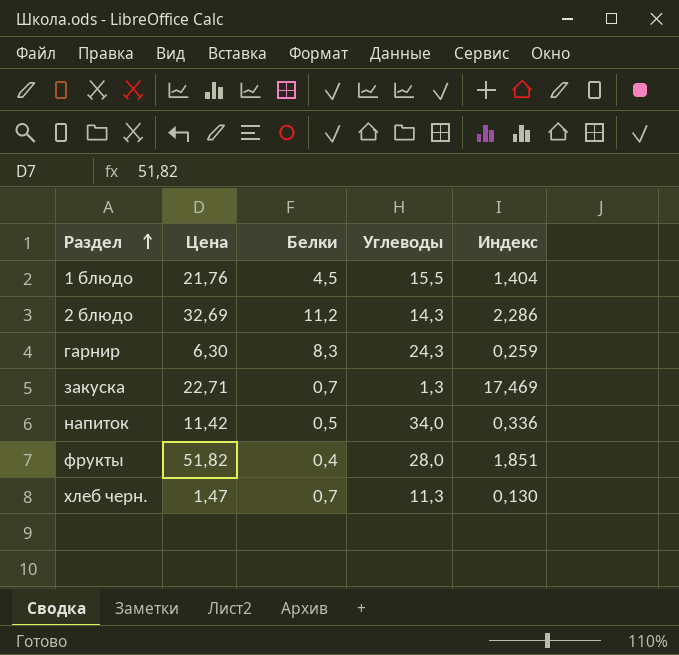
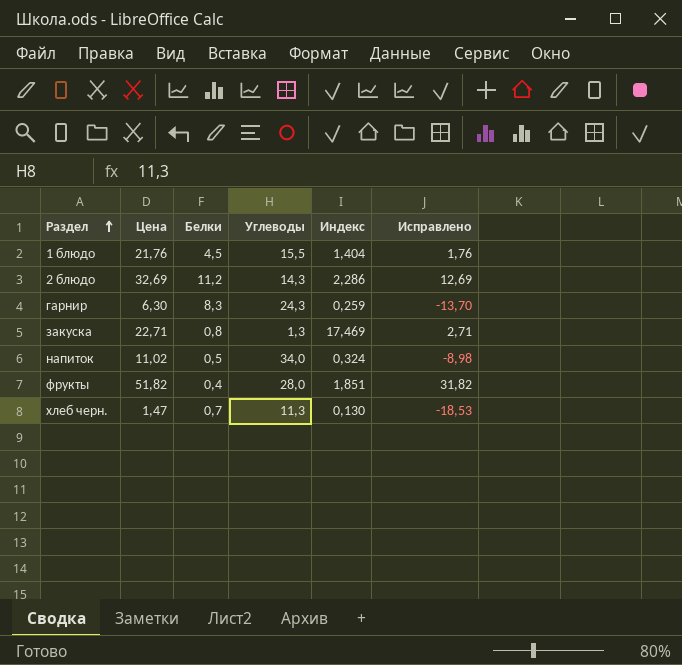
column Исправлено | formula: none -> [Цена] - 20
закуска | Белки: 0,7 -> 0,8
напиток | Цена: 11,42 -> 11,02
напиток | Индекс: 0,336 -> 0,324

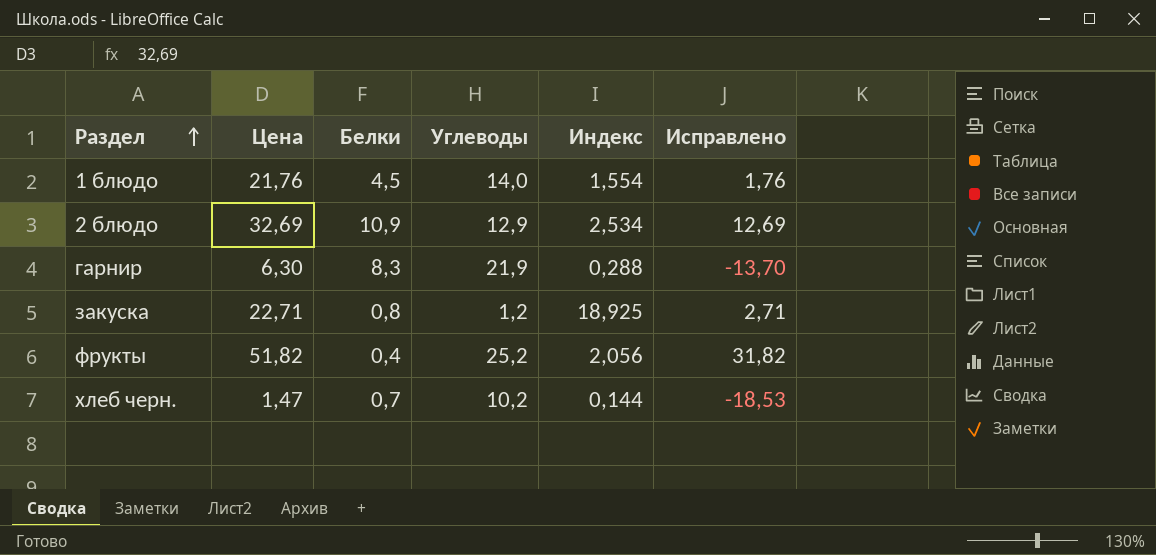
row напиток: 11,02 | 0,5 | 34,0 | 0,324 | -8,98 -> none
1 блюдо | Углеводы: 15,5 -> 14,0
1 блюдо | Индекс: 1,404 -> 1,554
2 блюдо | Белки: 11,2 -> 10,9
2 блюдо | Углеводы: 14,3 -> 12,9
2 блюдо | Индекс: 2,286 -> 2,534
гарнир | Углеводы: 24,3 -> 21,9
гарнир | Индекс: 0,259 -> 0,288
закуска | Углеводы: 1,3 -> 1,2
закуска | Индекс: 17,469 -> 18,925
фрукты | Углеводы: 28,0 -> 25,2
фрукты | Индекс: 1,851 -> 2,056
хлеб черн. | Углеводы: 11,3 -> 10,2
хлеб черн. | Индекс: 0,130 -> 0,144

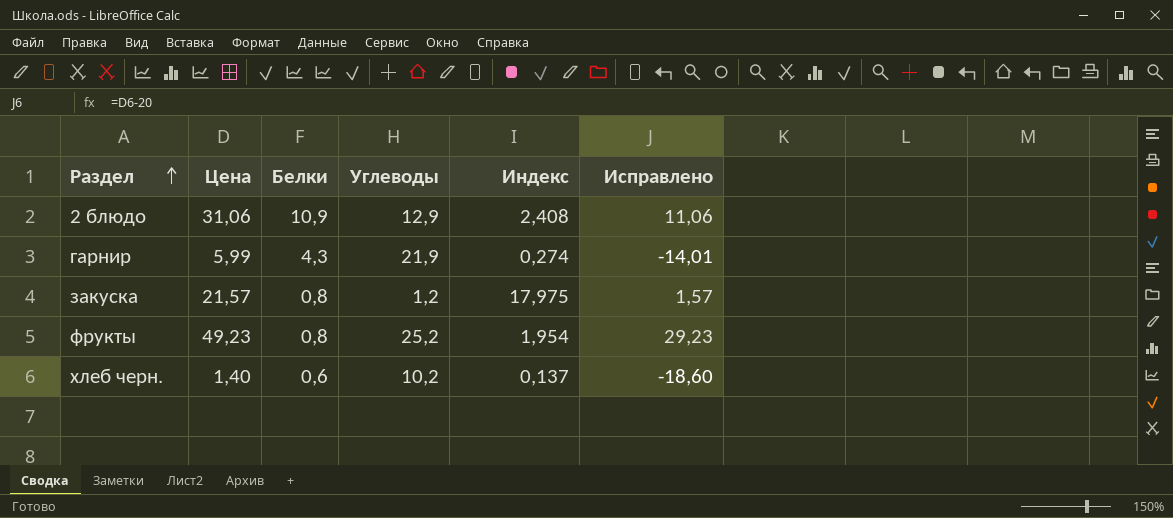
row 1 блюдо: 21,76 | 4,5 | 14,0 | 1,554 | 1,76 -> none
2 блюдо | Цена: 32,69 -> 31,06
2 блюдо | Индекс: 2,534 -> 2,408
2 блюдо | Исправлено: 12,69 -> 11,06
гарнир | Цена: 6,30 -> 5,99
гарнир | Белки: 8,3 -> 4,3
гарнир | Индекс: 0,288 -> 0,274
гарнир | Исправлено: -13,70 -> -14,01
закуска | Цена: 22,71 -> 21,57
закуска | Индекс: 18,925 -> 17,975
закуска | Исправлено: 2,71 -> 1,57
фрукты | Цена: 51,82 -> 49,23
фрукты | Белки: 0,4 -> 0,8
фрукты | Индекс: 2,056 -> 1,954
фрукты | Исправлено: 31,82 -> 29,23
хлеб черн. | Цена: 1,47 -> 1,40
хлеб черн. | Белки: 0,7 -> 0,6
хлеб черн. | Индекс: 0,144 -> 0,137
хлеб черн. | Исправлено: -18,53 -> -18,60

